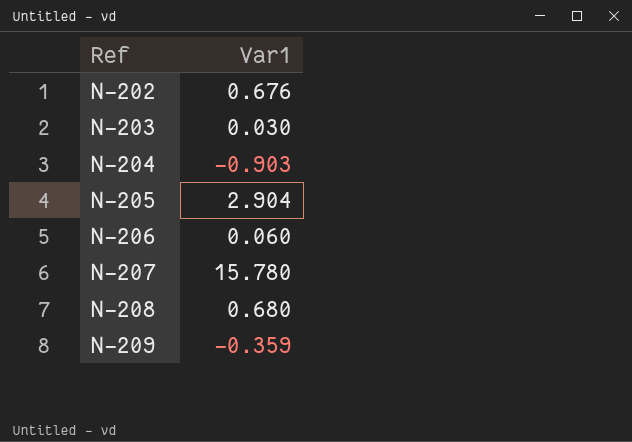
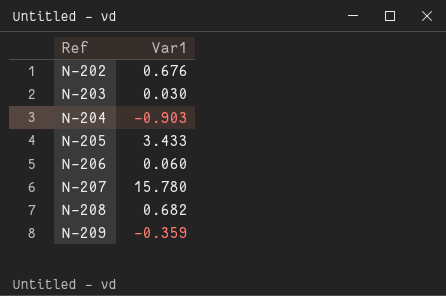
N-205 | Var1: 2.904 -> 3.433
N-208 | Var1: 0.680 -> 0.682

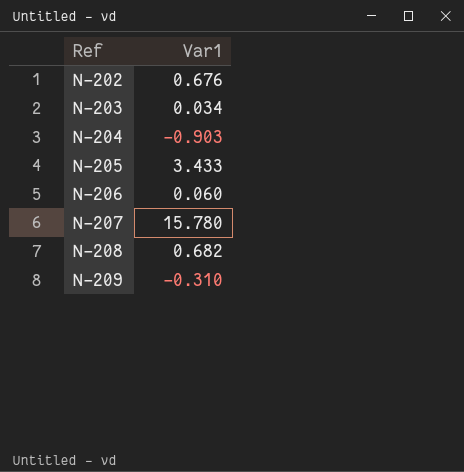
N-203 | Var1: 0.030 -> 0.034
N-209 | Var1: -0.359 -> -0.310

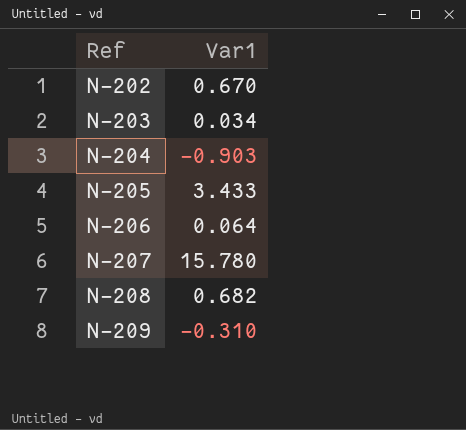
N-202 | Var1: 0.676 -> 0.670
N-206 | Var1: 0.060 -> 0.064

